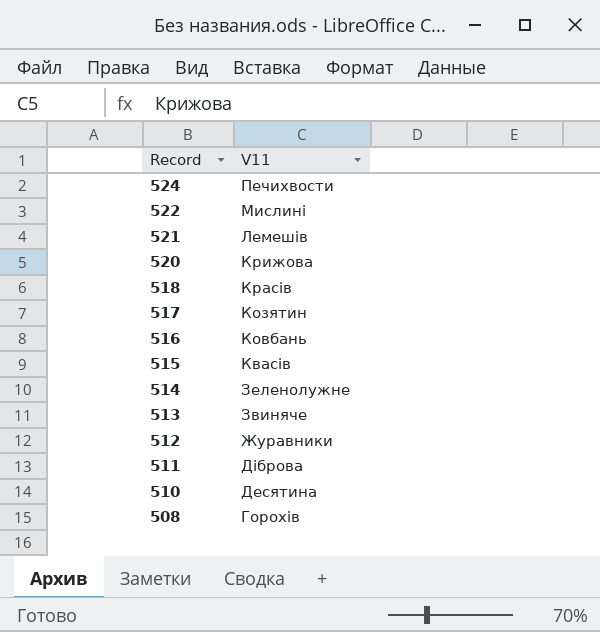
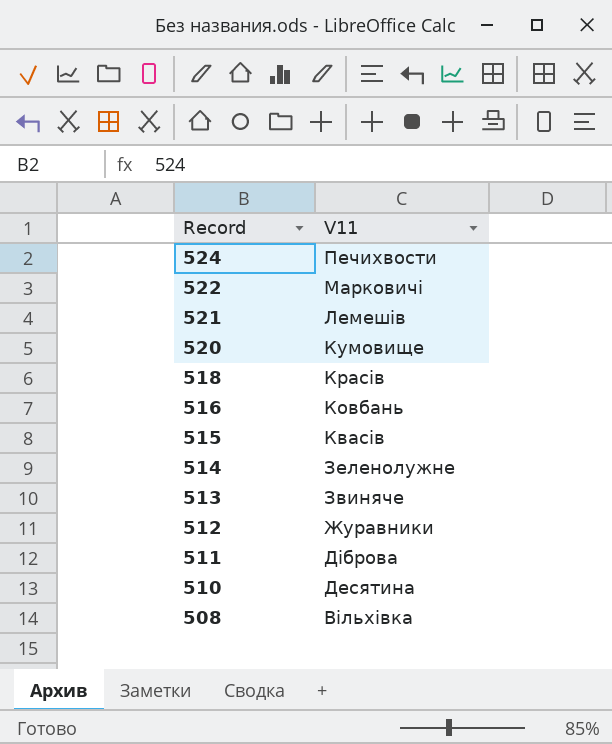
row 517: Козятин -> none
522 | V11: Мислині -> Марковичі
520 | V11: Крижова -> Кумовище
508 | V11: Горохів -> Вільхівка

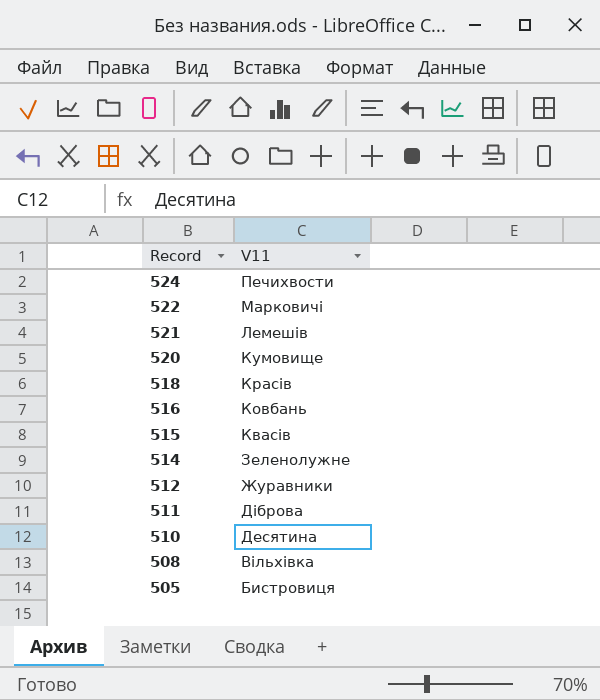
row 513: Звиняче -> none
row 505: none -> Бистровиця

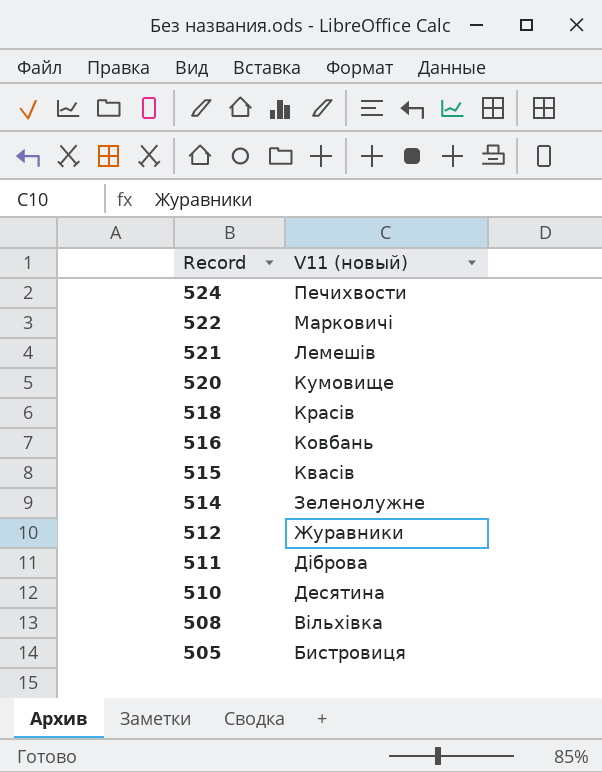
column name: V11 -> V11 (новый)

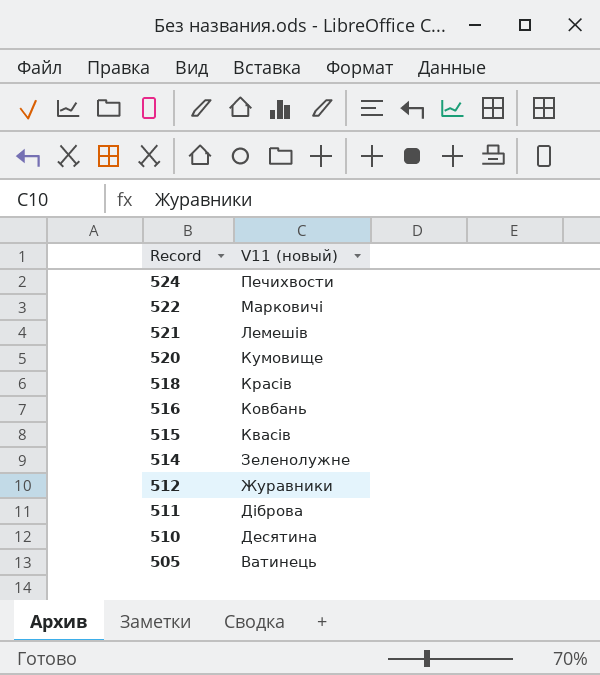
row 508: Вільхівка -> none
505 | V11 (новый): Бистровиця -> Ватинець

